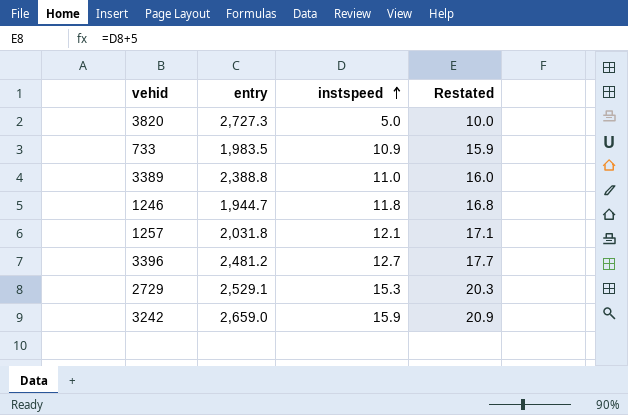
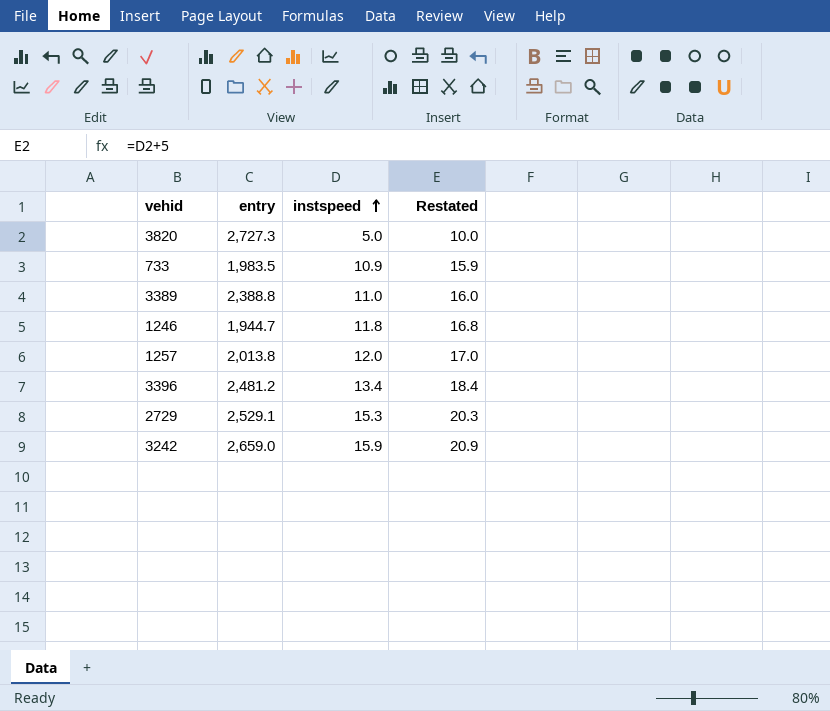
1257 | entry: 2,031.8 -> 2,013.8
1257 | instspeed: 12.1 -> 12.0
1257 | Restated: 17.1 -> 17.0
3396 | instspeed: 12.7 -> 13.4
3396 | Restated: 17.7 -> 18.4

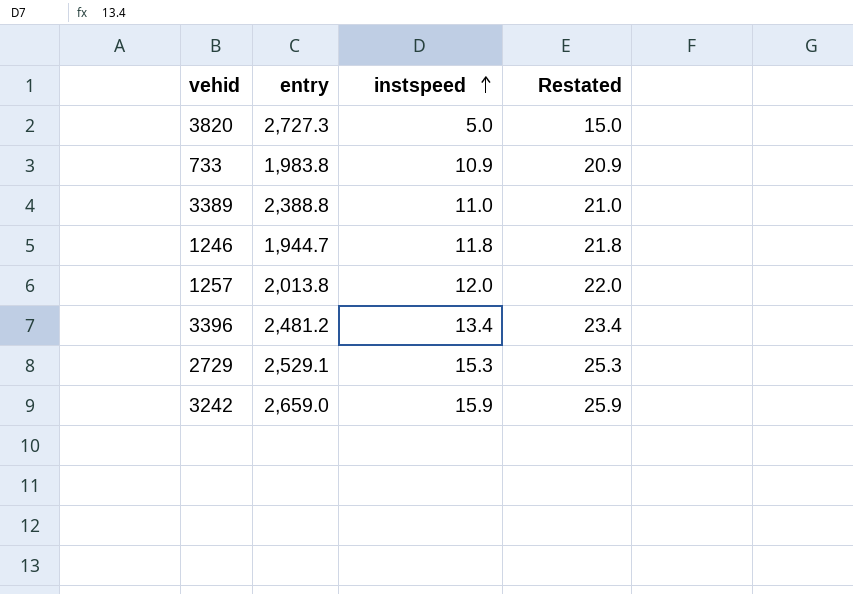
column Restated | formula: [instspeed] + 5 -> [instspeed] + 10
733 | entry: 1,983.5 -> 1,983.8

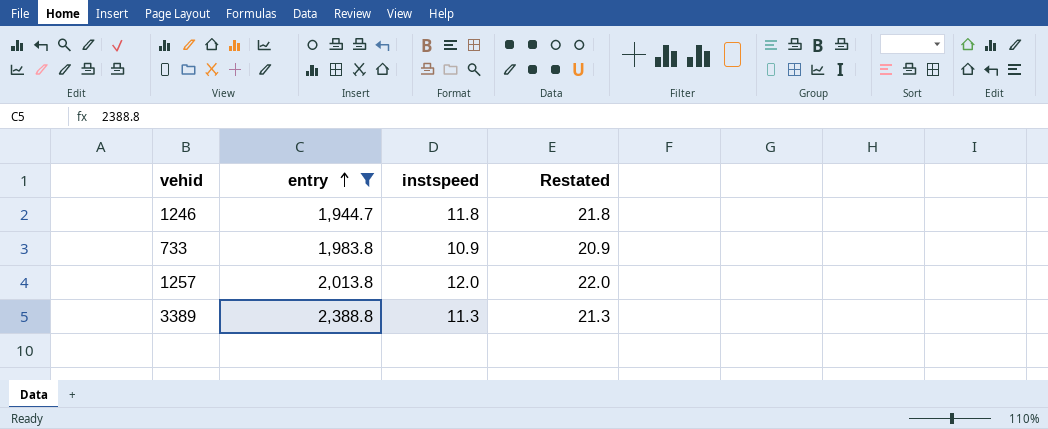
filter: none -> entry <= 2,388.8
row order: instspeed ascending -> entry ascending
3389 | instspeed: 11.0 -> 11.3
3389 | Restated: 21.0 -> 21.3

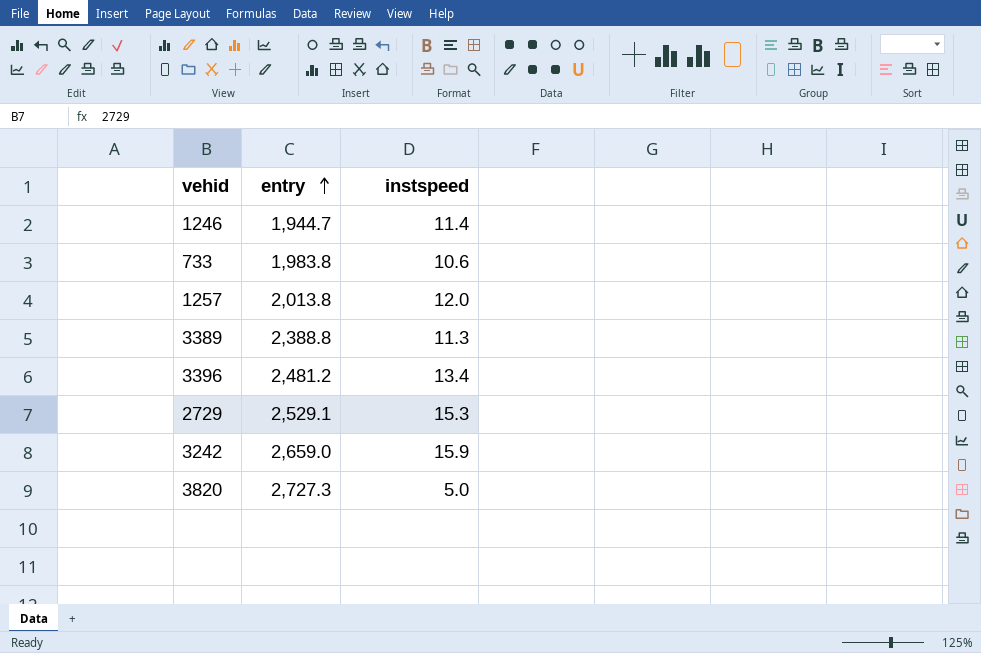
filter: entry <= 2,388.8 -> none
column Restated | formula: [instspeed] + 10 -> none
1246 | instspeed: 11.8 -> 11.4
733 | instspeed: 10.9 -> 10.6

